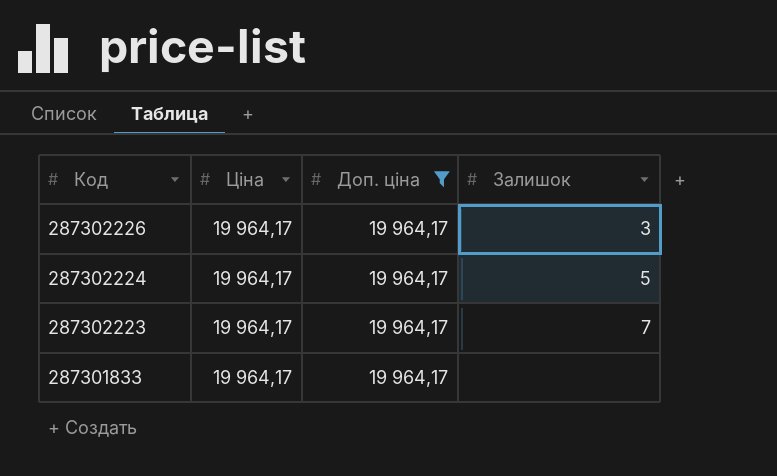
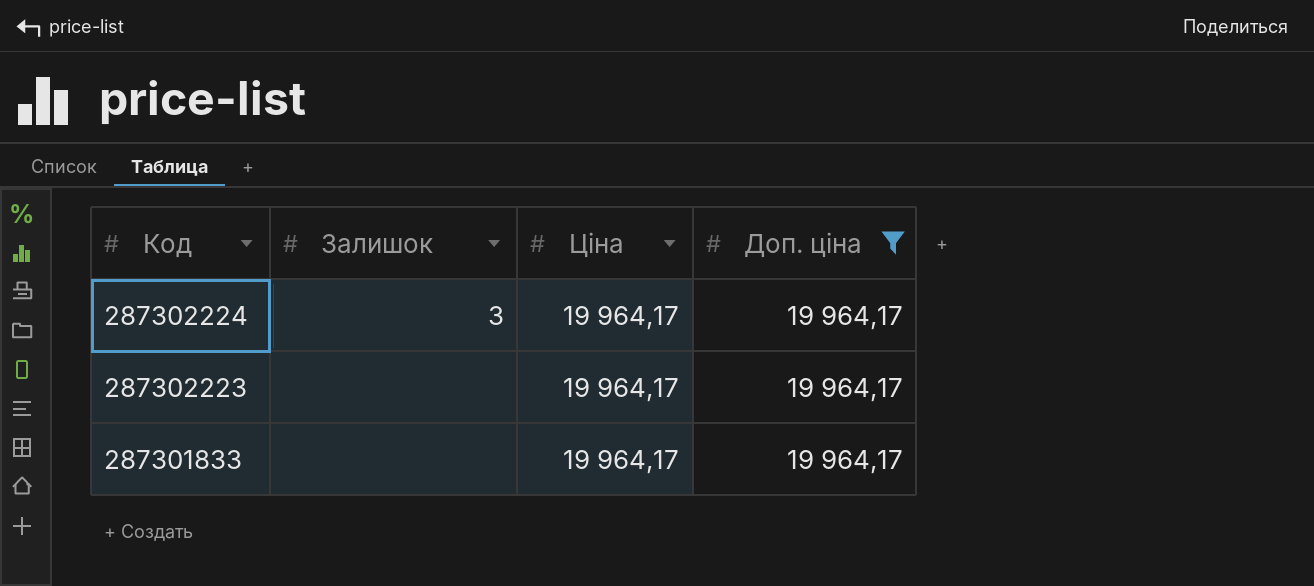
column Залишок | position: 4 -> 2
row 287302226: 19 964,17 | 19 964,17 | 3 -> none
287302224 | Залишок: 5 -> 3
287302223 | Залишок: 7 -> none

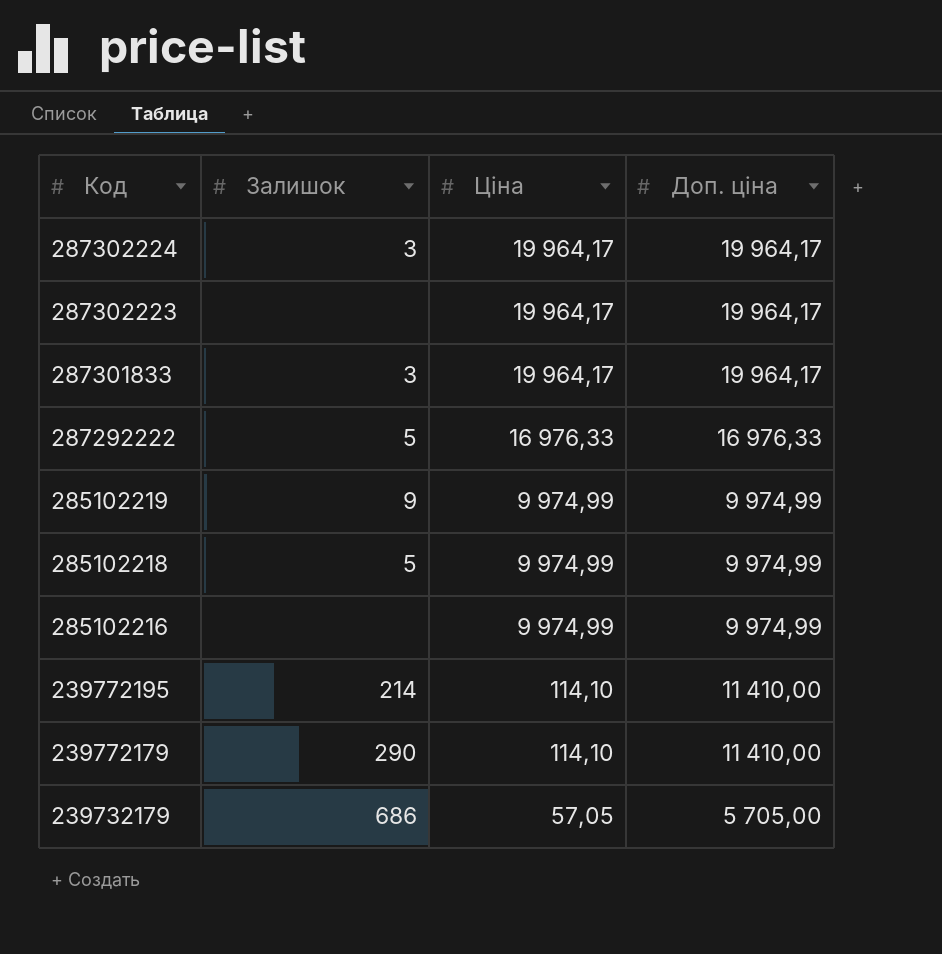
filter: Доп. ціна = 19 964,17 -> none
287301833 | Залишок: none -> 3

